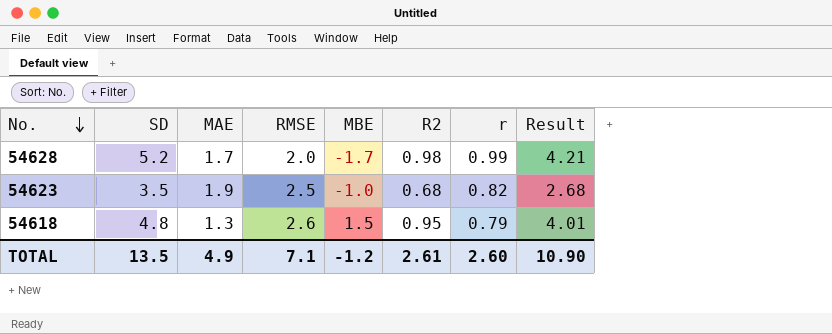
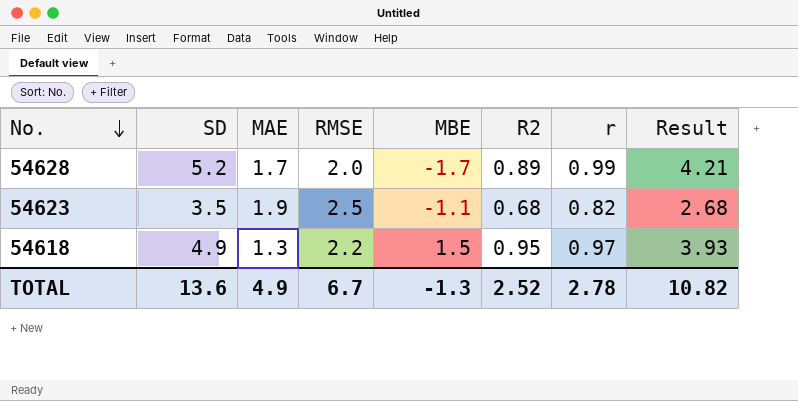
54628 | R2: 0.98 -> 0.89
54623 | MBE: -1.0 -> -1.1
54618 | SD: 4.8 -> 4.9
54618 | RMSE: 2.6 -> 2.2
54618 | r: 0.79 -> 0.97
54618 | Result: 4.01 -> 3.93
TOTAL | SD: 13.5 -> 13.6
TOTAL | RMSE: 7.1 -> 6.7
TOTAL | MBE: -1.2 -> -1.3
TOTAL | R2: 2.61 -> 2.52
TOTAL | r: 2.60 -> 2.78
TOTAL | Result: 10.90 -> 10.82

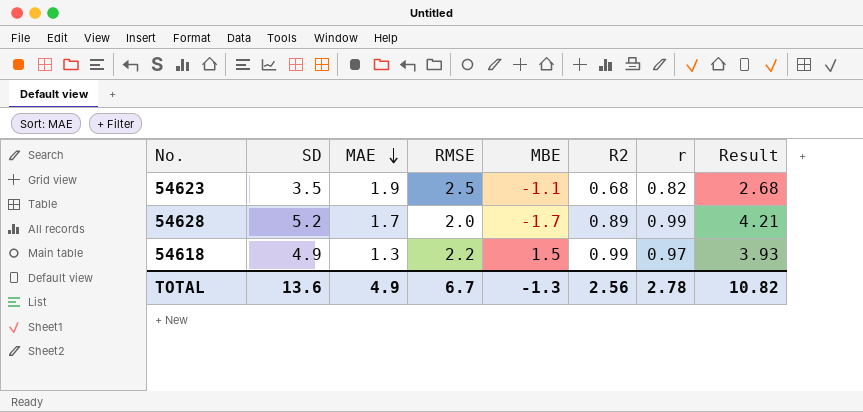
row order: No. descending -> MAE descending
54618 | R2: 0.95 -> 0.99
TOTAL | R2: 2.52 -> 2.56

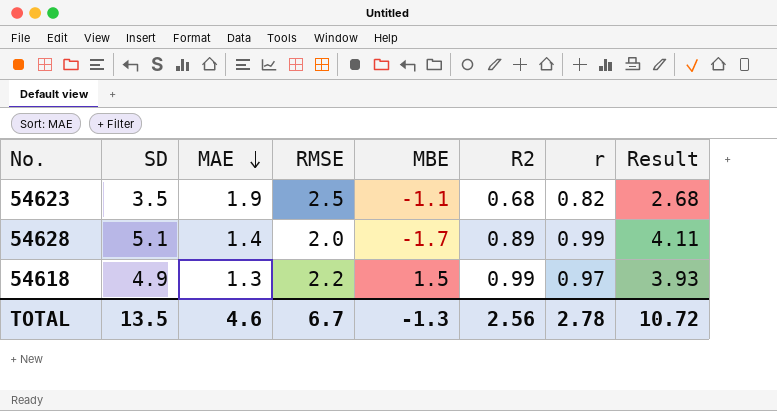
54628 | SD: 5.2 -> 5.1
54628 | MAE: 1.7 -> 1.4
54628 | Result: 4.21 -> 4.11
TOTAL | SD: 13.6 -> 13.5
TOTAL | MAE: 4.9 -> 4.6
TOTAL | Result: 10.82 -> 10.72

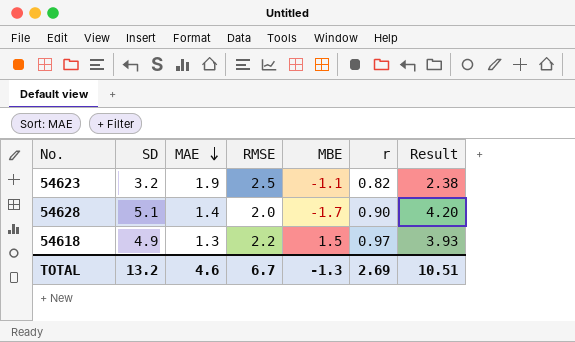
column R2 | position: 6 -> none
54623 | SD: 3.5 -> 3.2
54623 | Result: 2.68 -> 2.38
54628 | r: 0.99 -> 0.90
54628 | Result: 4.11 -> 4.20
TOTAL | SD: 13.5 -> 13.2
TOTAL | r: 2.78 -> 2.69
TOTAL | Result: 10.72 -> 10.51

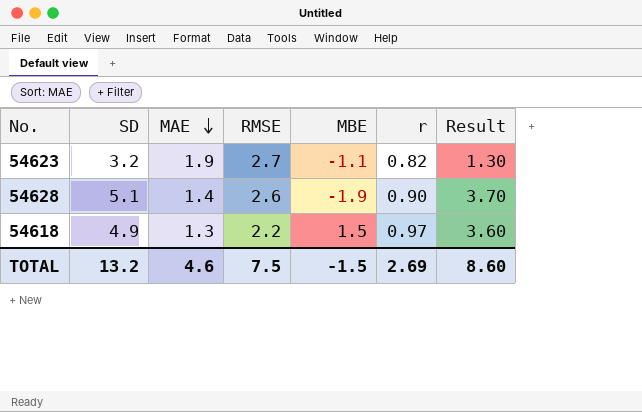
column Result | formula: [SD] - [r] -> [SD] - [MAE]
54623 | RMSE: 2.5 -> 2.7
54628 | RMSE: 2.0 -> 2.6
54628 | MBE: -1.7 -> -1.9
TOTAL | RMSE: 6.7 -> 7.5
TOTAL | MBE: -1.3 -> -1.5
TOTAL | Result: 10.51 -> 8.60

